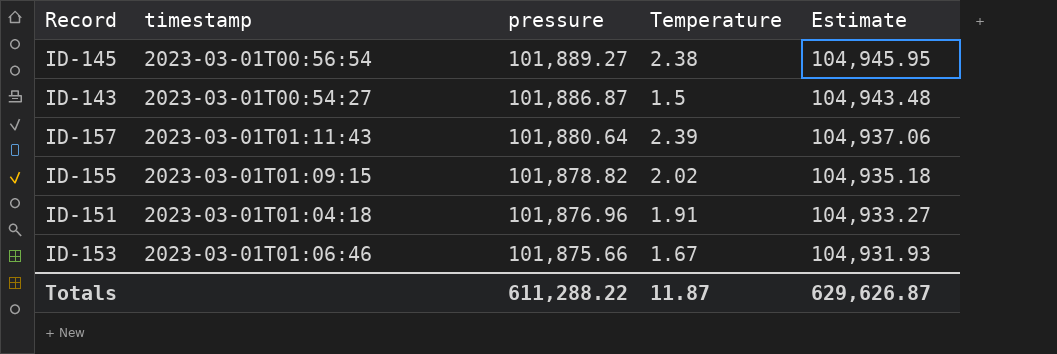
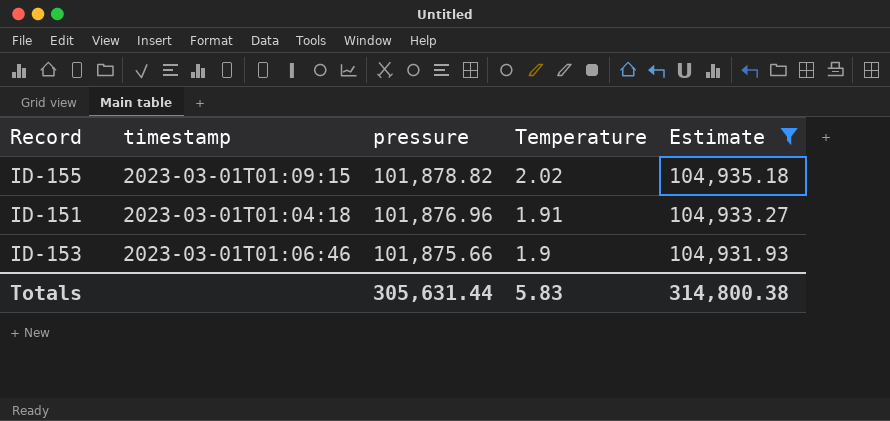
filter: none -> Estimate <= 104,935.18
ID-153 | Temperature: 1.67 -> 1.9
Totals | pressure: 611,288.22 -> 305,631.44
Totals | Temperature: 11.87 -> 5.83
Totals | Estimate: 629,626.87 -> 314,800.38

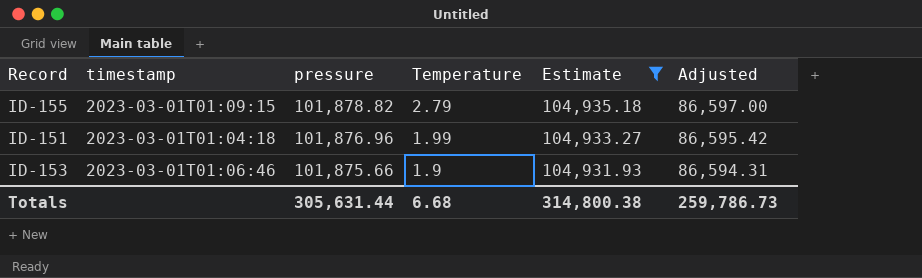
column Adjusted | formula: none -> [pressure] * 0.85
ID-155 | Temperature: 2.02 -> 2.79
ID-151 | Temperature: 1.91 -> 1.99
Totals | Temperature: 5.83 -> 6.68

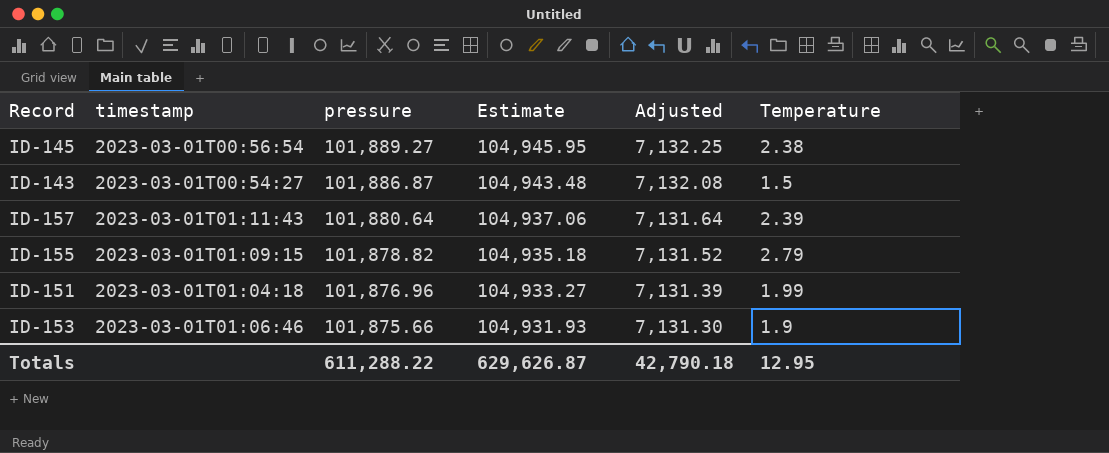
filter: Estimate <= 104,935.18 -> none
column Adjusted | formula: [pressure] * 0.85 -> [pressure] * 0.07
column Temperature | position: 4 -> 6
Totals | pressure: 305,631.44 -> 611,288.22
Totals | Estimate: 314,800.38 -> 629,626.87
Totals | Adjusted: 259,786.73 -> 42,790.18
Totals | Temperature: 6.68 -> 12.95

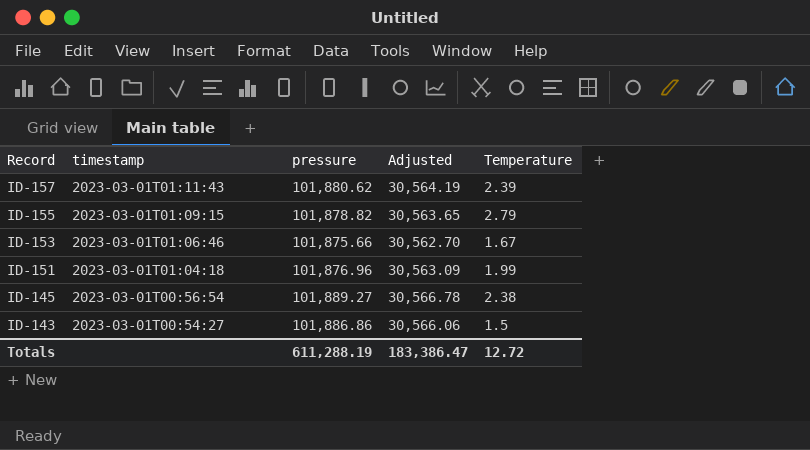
row order: pressure descending -> Record descending
column Estimate | formula: [pressure] * 1.03 -> none
column Adjusted | formula: [pressure] * 0.07 -> [pressure] * 0.3
ID-157 | pressure: 101,880.64 -> 101,880.62
ID-153 | Temperature: 1.9 -> 1.67
ID-143 | pressure: 101,886.87 -> 101,886.86
Totals | pressure: 611,288.22 -> 611,288.19
Totals | Adjusted: 42,790.18 -> 183,386.47
Totals | Temperature: 12.95 -> 12.72

